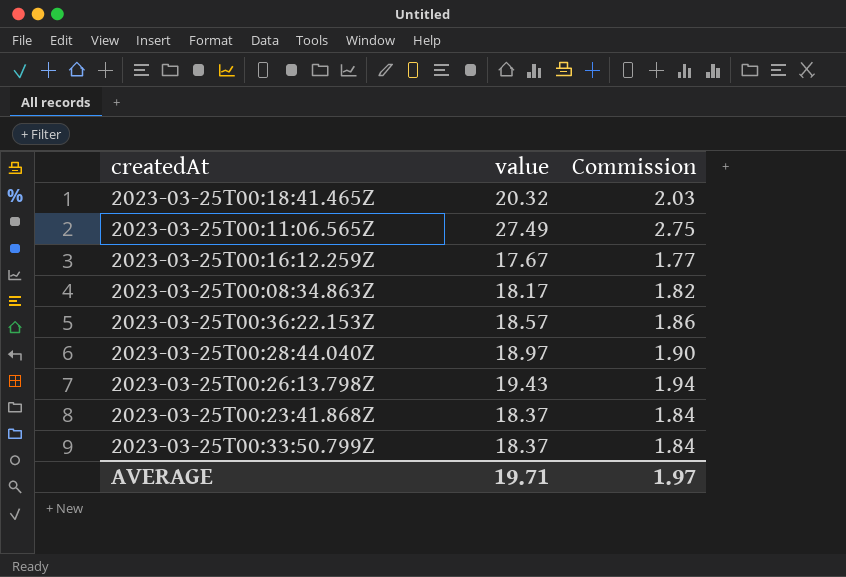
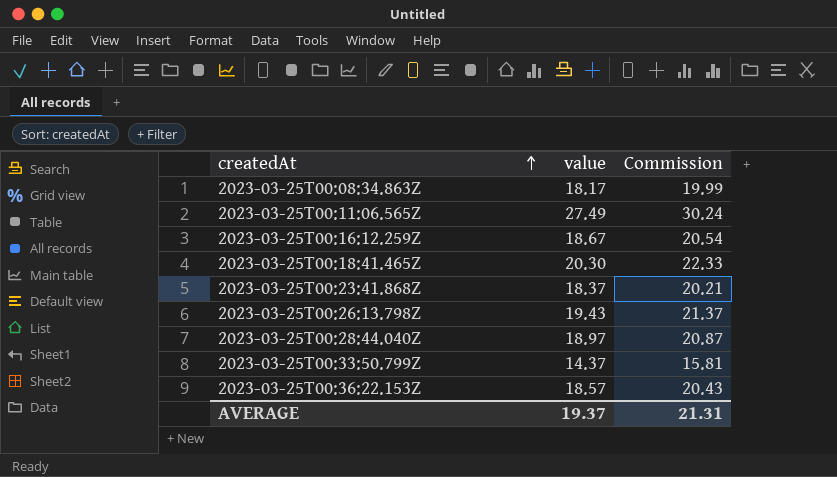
row order: none -> createdAt ascending
column Commission | formula: [value] * 0.1 -> [value] * 1.1
2023-03-25T00:16:12.259Z | value: 17.67 -> 18.67
2023-03-25T00:18:41.465Z | value: 20.32 -> 20.30
2023-03-25T00:33:50.799Z | value: 18.37 -> 14.37
AVERAGE | value: 19.71 -> 19.37
AVERAGE | Commission: 1.97 -> 21.31

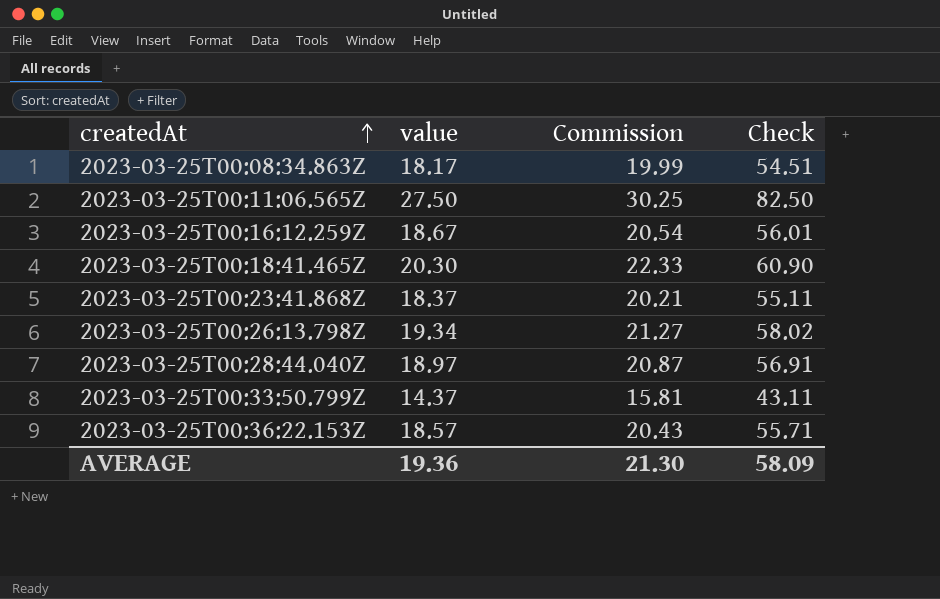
column Check | formula: none -> [value] * 3
2023-03-25T00:11:06.565Z | value: 27.49 -> 27.50
2023-03-25T00:11:06.565Z | Commission: 30.24 -> 30.25
2023-03-25T00:26:13.798Z | value: 19.43 -> 19.34
2023-03-25T00:26:13.798Z | Commission: 21.37 -> 21.27
AVERAGE | value: 19.37 -> 19.36
AVERAGE | Commission: 21.31 -> 21.30

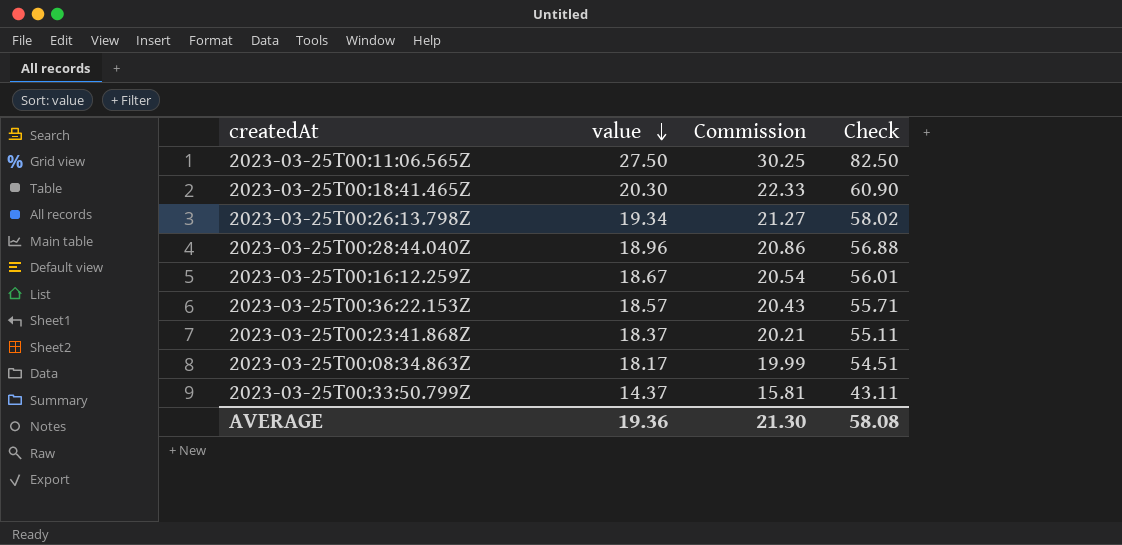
row order: createdAt ascending -> value descending
2023-03-25T00:28:44.040Z | value: 18.97 -> 18.96
2023-03-25T00:28:44.040Z | Commission: 20.87 -> 20.86
2023-03-25T00:28:44.040Z | Check: 56.91 -> 56.88
AVERAGE | Check: 58.09 -> 58.08

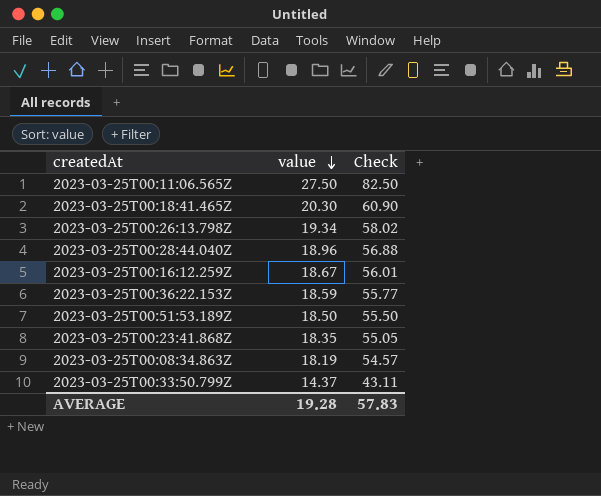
column Commission | formula: [value] * 1.1 -> none
2023-03-25T00:36:22.153Z | value: 18.57 -> 18.59
2023-03-25T00:36:22.153Z | Check: 55.71 -> 55.77
row 2023-03-25T00:51:53.189Z: none -> 18.50 | 55.50
2023-03-25T00:23:41.868Z | value: 18.37 -> 18.35
2023-03-25T00:23:41.868Z | Check: 55.11 -> 55.05
2023-03-25T00:08:34.863Z | value: 18.17 -> 18.19
2023-03-25T00:08:34.863Z | Check: 54.51 -> 54.57
AVERAGE | value: 19.36 -> 19.28
AVERAGE | Check: 58.08 -> 57.83

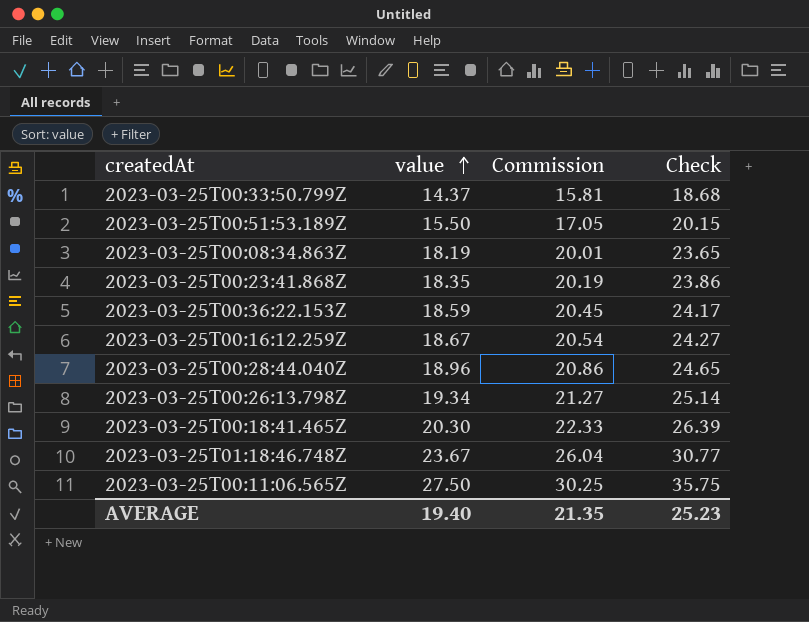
row order: value descending -> value ascending
column Commission | formula: none -> [value] * 1.1
column Check | formula: [value] * 3 -> [value] * 1.3
2023-03-25T00:51:53.189Z | value: 18.50 -> 15.50
row 2023-03-25T01:18:46.748Z: none -> 23.67 | 26.04 | 30.77
AVERAGE | value: 19.28 -> 19.40
AVERAGE | Check: 57.83 -> 25.23

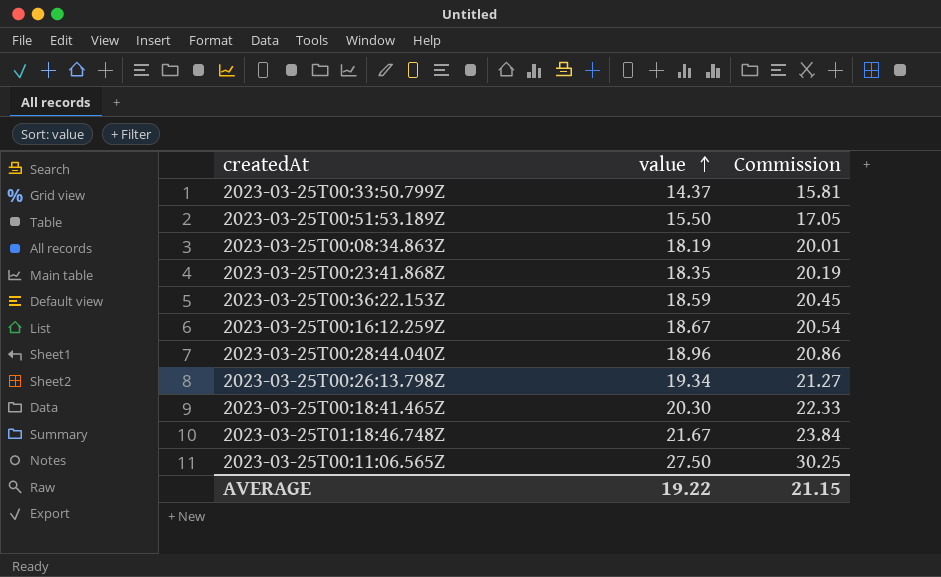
column Check | formula: [value] * 1.3 -> none
2023-03-25T01:18:46.748Z | value: 23.67 -> 21.67
2023-03-25T01:18:46.748Z | Commission: 26.04 -> 23.84
AVERAGE | value: 19.40 -> 19.22
AVERAGE | Commission: 21.35 -> 21.15

